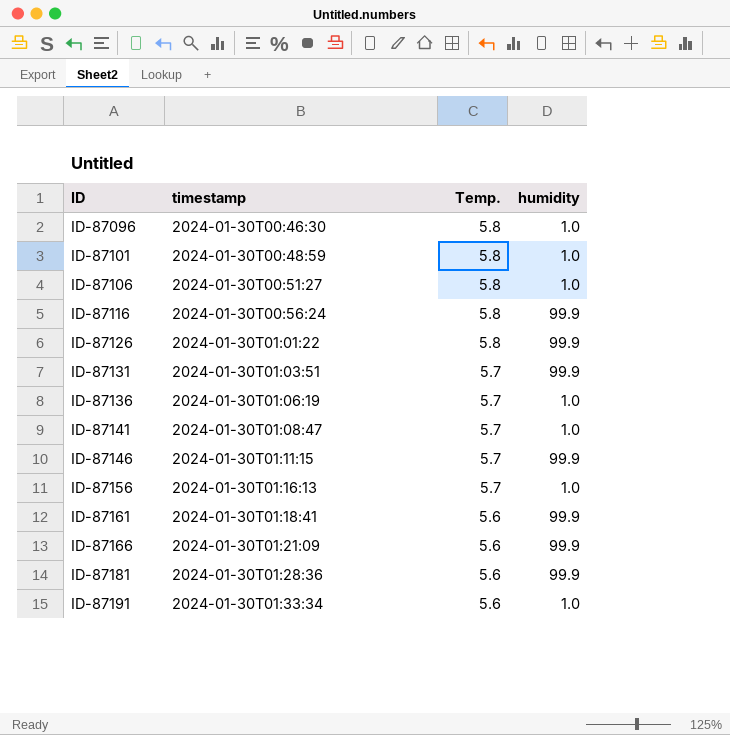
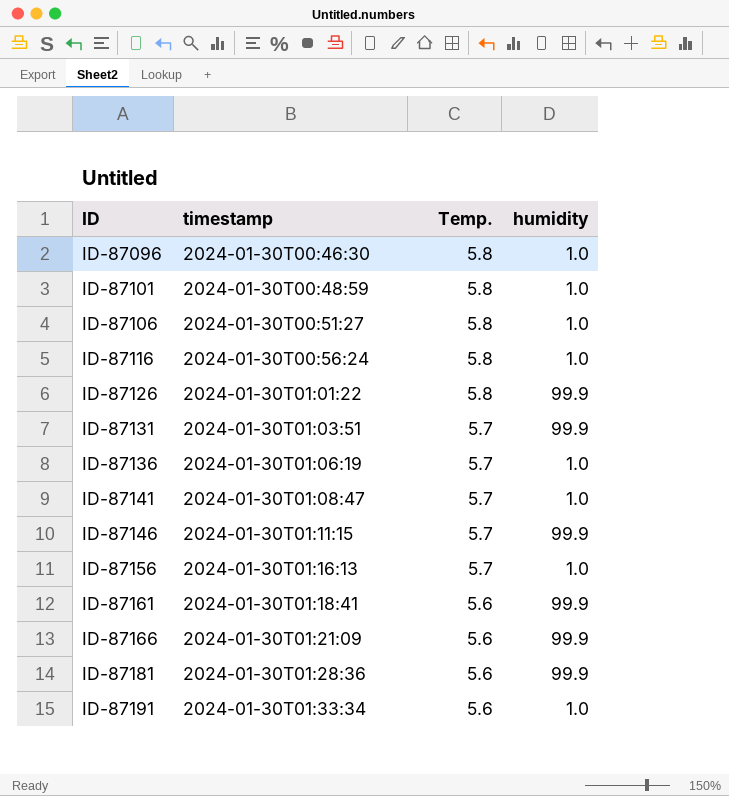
ID-87116 | humidity: 99.9 -> 1.0

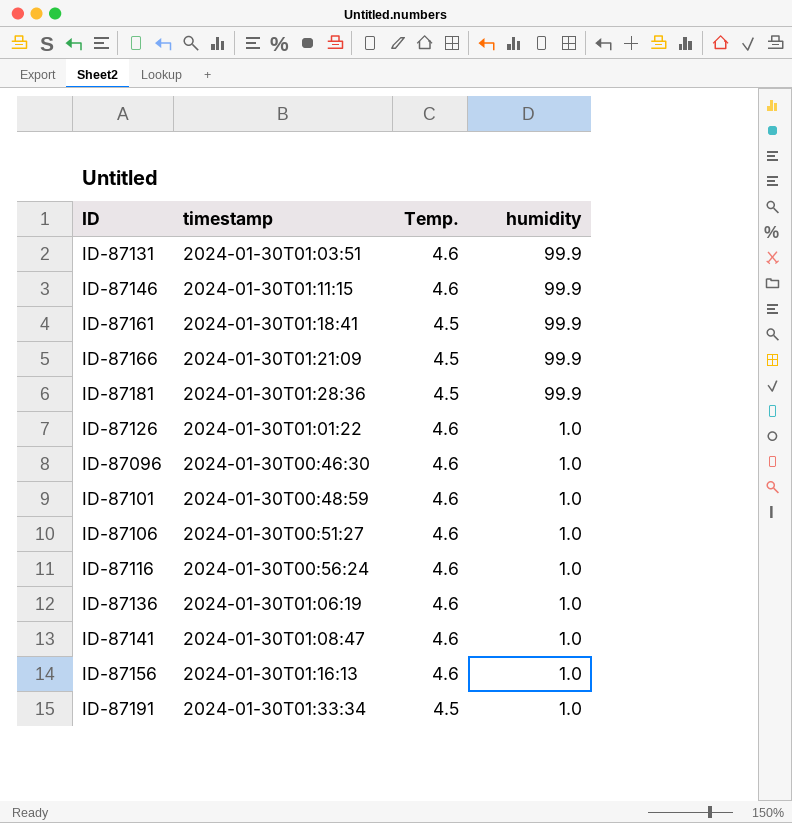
row order: ID ascending -> humidity descending
ID-87131 | Temp.: 5.7 -> 4.6
ID-87146 | Temp.: 5.7 -> 4.6
ID-87161 | Temp.: 5.6 -> 4.5
ID-87166 | Temp.: 5.6 -> 4.5
ID-87181 | Temp.: 5.6 -> 4.5
ID-87126 | Temp.: 5.8 -> 4.6
ID-87126 | humidity: 99.9 -> 1.0
ID-87096 | Temp.: 5.8 -> 4.6
ID-87101 | Temp.: 5.8 -> 4.6
ID-87106 | Temp.: 5.8 -> 4.6
ID-87116 | Temp.: 5.8 -> 4.6
ID-87136 | Temp.: 5.7 -> 4.6
ID-87141 | Temp.: 5.7 -> 4.6
ID-87156 | Temp.: 5.7 -> 4.6
ID-87191 | Temp.: 5.6 -> 4.5

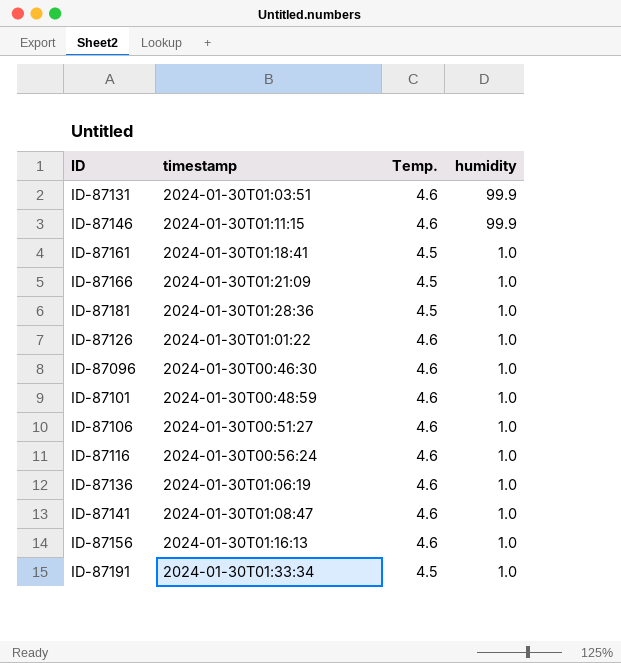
ID-87161 | humidity: 99.9 -> 1.0
ID-87166 | humidity: 99.9 -> 1.0
ID-87181 | humidity: 99.9 -> 1.0

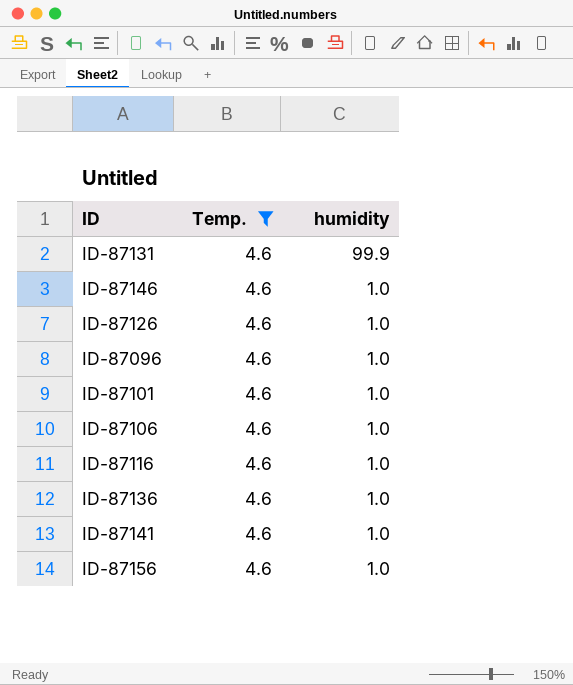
filter: none -> Temp. = 4.6
column timestamp | position: 2 -> none
ID-87146 | humidity: 99.9 -> 1.0

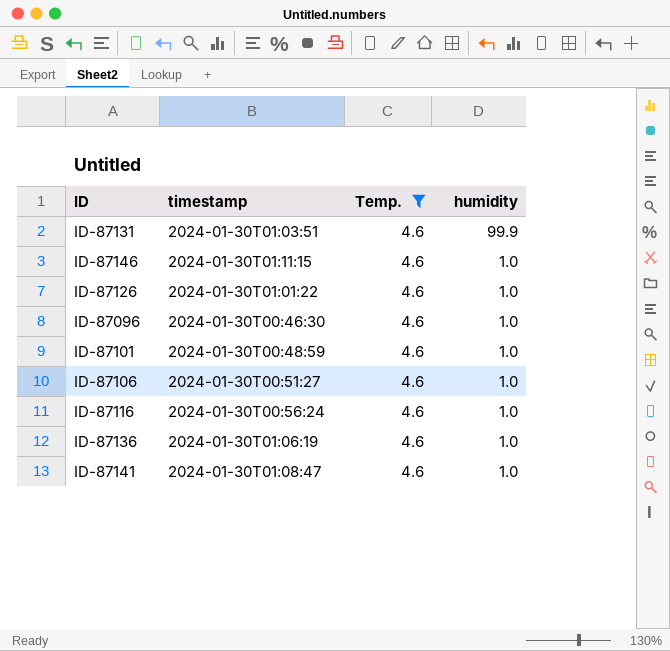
column timestamp | position: none -> 2
row ID-87156: 4.6 | 1.0 -> none

